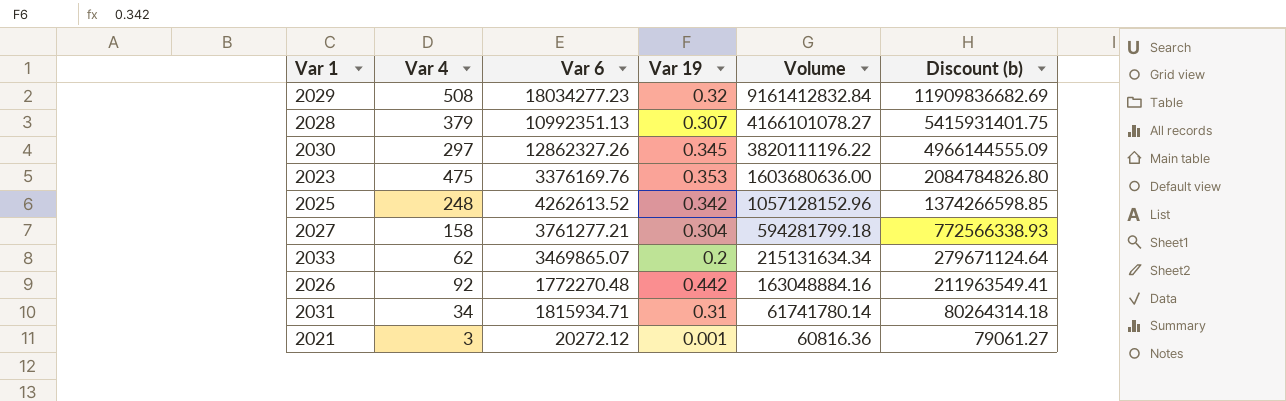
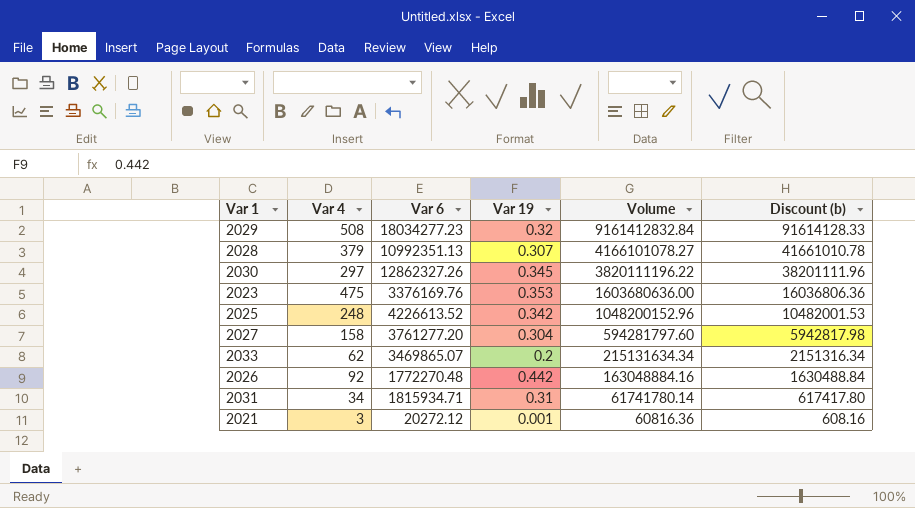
column Discount (b) | formula: [Volume] * 1.3 -> [Volume] * 0.01
2025 | Var 6: 4262613.52 -> 4226613.52
2025 | Volume: 1057128152.96 -> 1048200152.96
2027 | Var 6: 3761277.21 -> 3761277.20
2027 | Volume: 594281799.18 -> 594281797.60

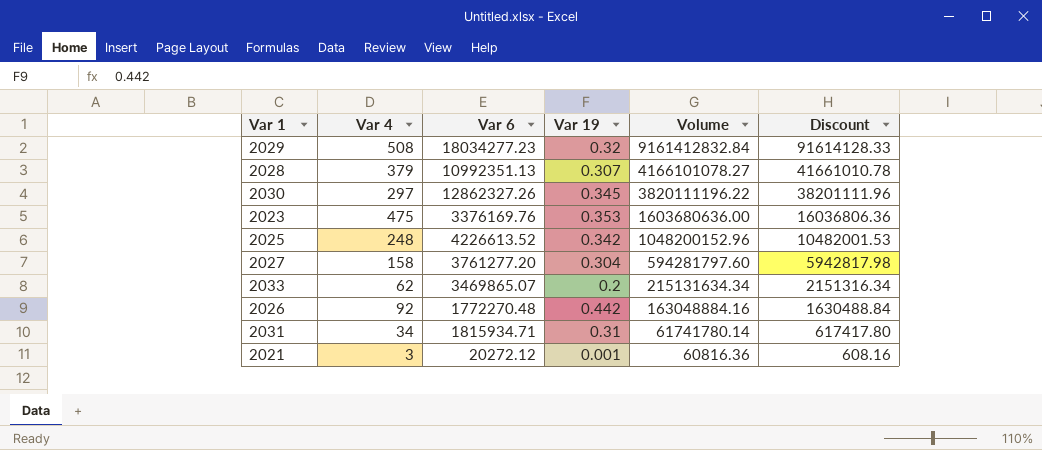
column name: Discount (b) -> Discount

